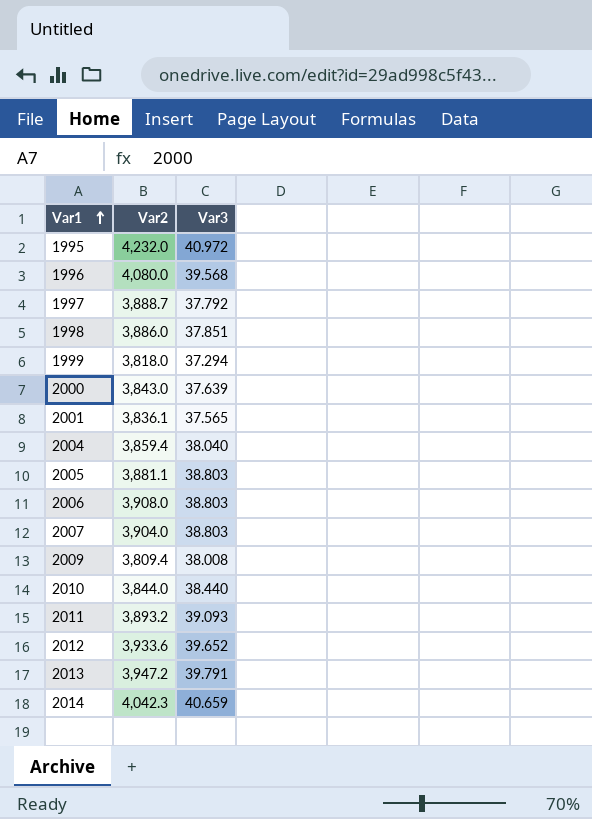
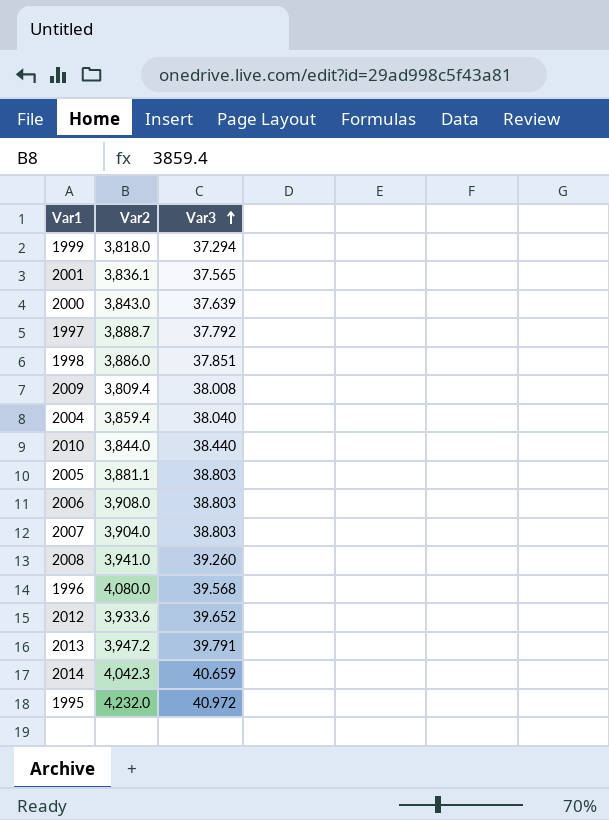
row order: Var1 ascending -> Var3 ascending
row 2011: 3,893.2 | 39.093 -> none
row 2008: none -> 3,941.0 | 39.260

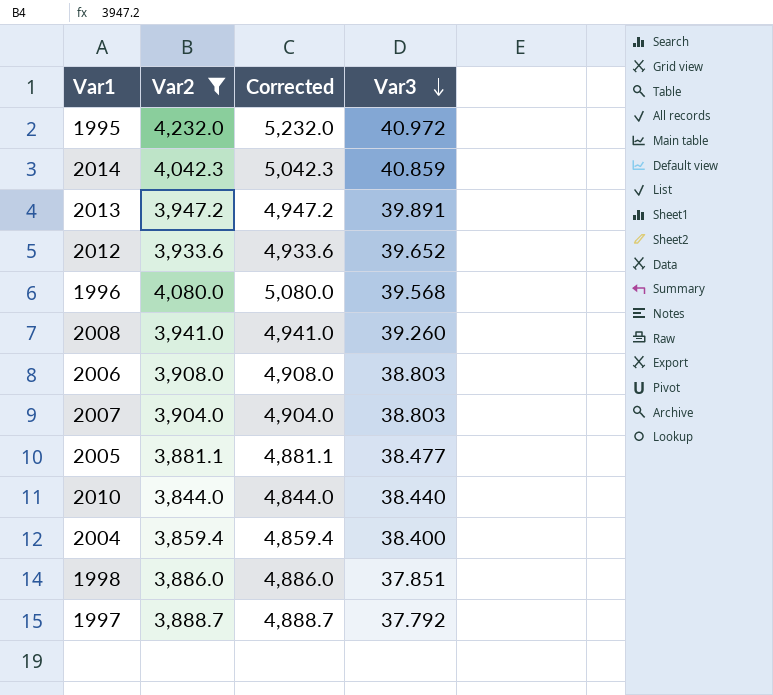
filter: none -> Var2 >= 3,844.0
row order: Var3 ascending -> Var3 descending
column Corrected | formula: none -> [Var2] + 1000
2014 | Var3: 40.659 -> 40.859
2013 | Var3: 39.791 -> 39.891
2005 | Var3: 38.803 -> 38.477
2004 | Var3: 38.040 -> 38.400

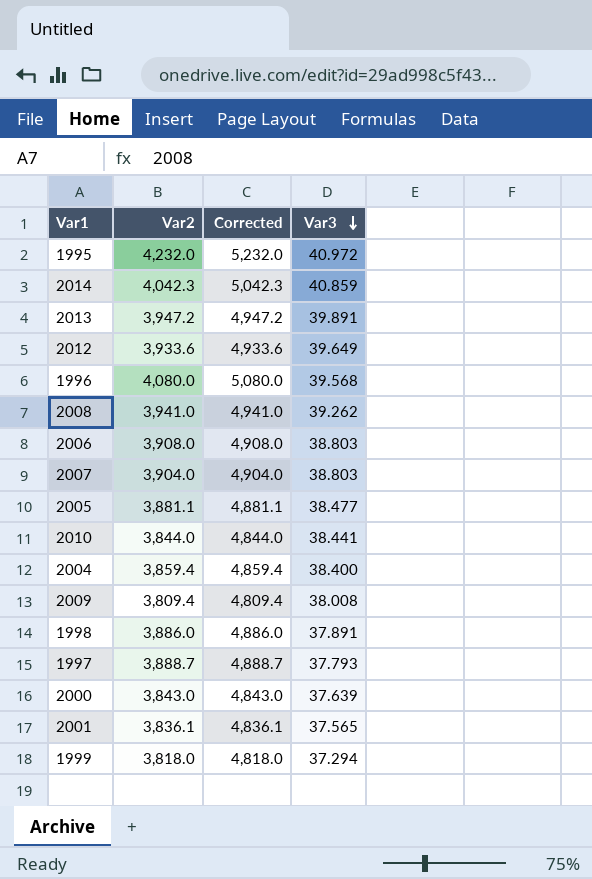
filter: Var2 >= 3,844.0 -> none
2012 | Var3: 39.652 -> 39.649
2008 | Var3: 39.260 -> 39.262
2010 | Var3: 38.440 -> 38.441
1998 | Var3: 37.851 -> 37.891
1997 | Var3: 37.792 -> 37.793

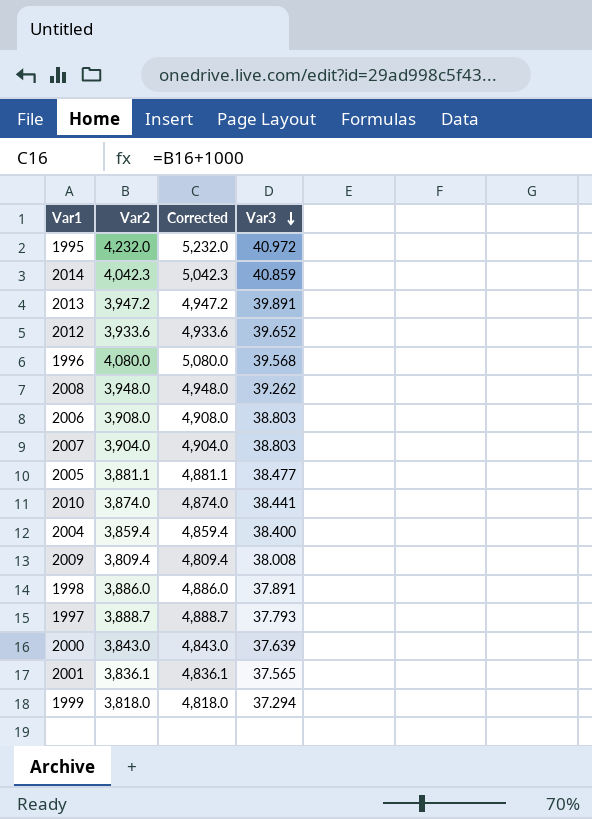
2012 | Var3: 39.649 -> 39.652
2008 | Var2: 3,941.0 -> 3,948.0
2008 | Corrected: 4,941.0 -> 4,948.0
2010 | Var2: 3,844.0 -> 3,874.0
2010 | Corrected: 4,844.0 -> 4,874.0

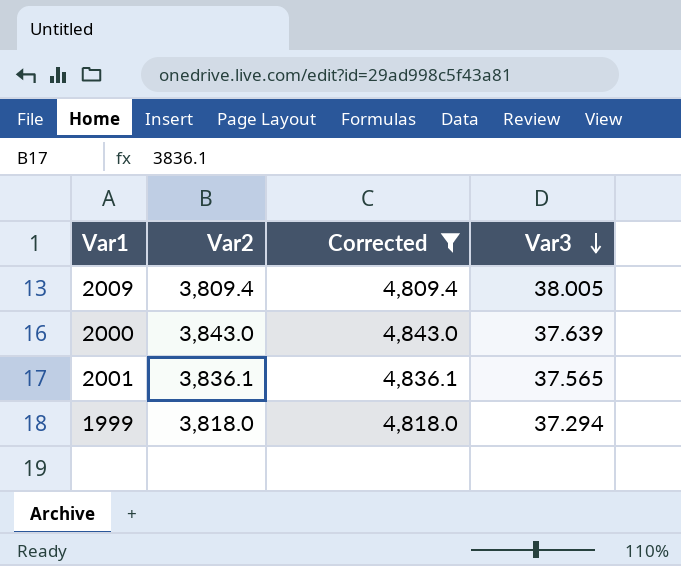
filter: none -> Corrected <= 4,843.0
2009 | Var3: 38.008 -> 38.005

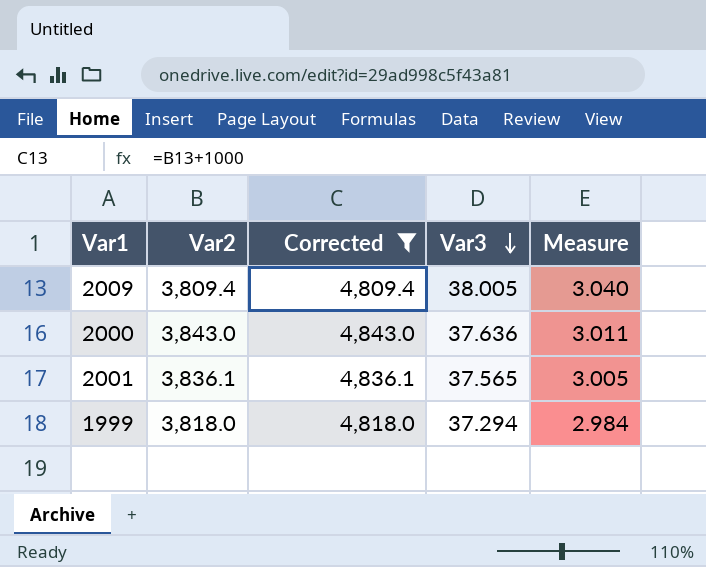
column Measure | formula: none -> [Var3] * 0.08
2000 | Var3: 37.639 -> 37.636

